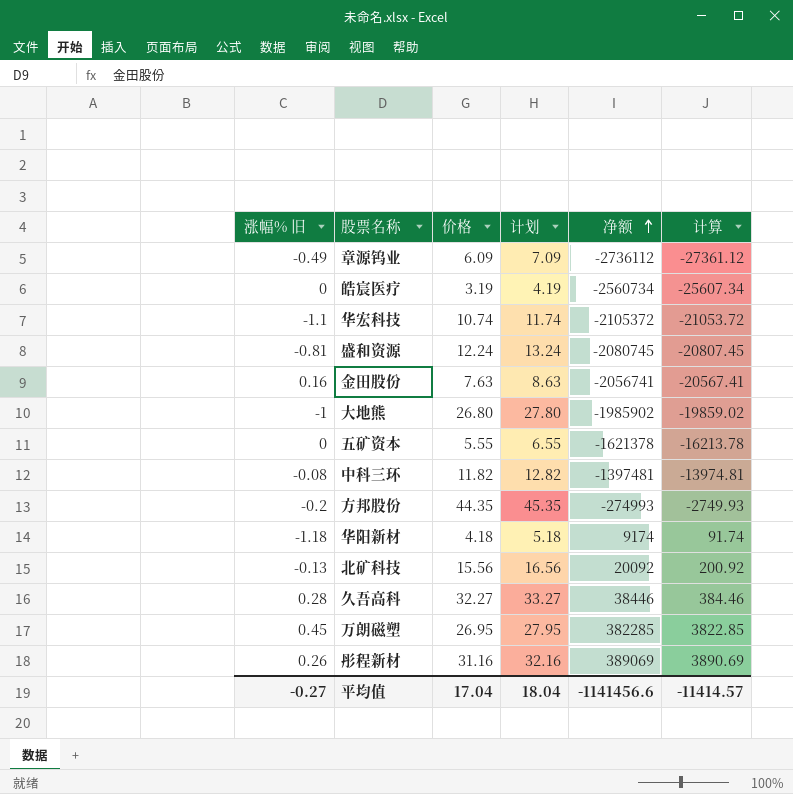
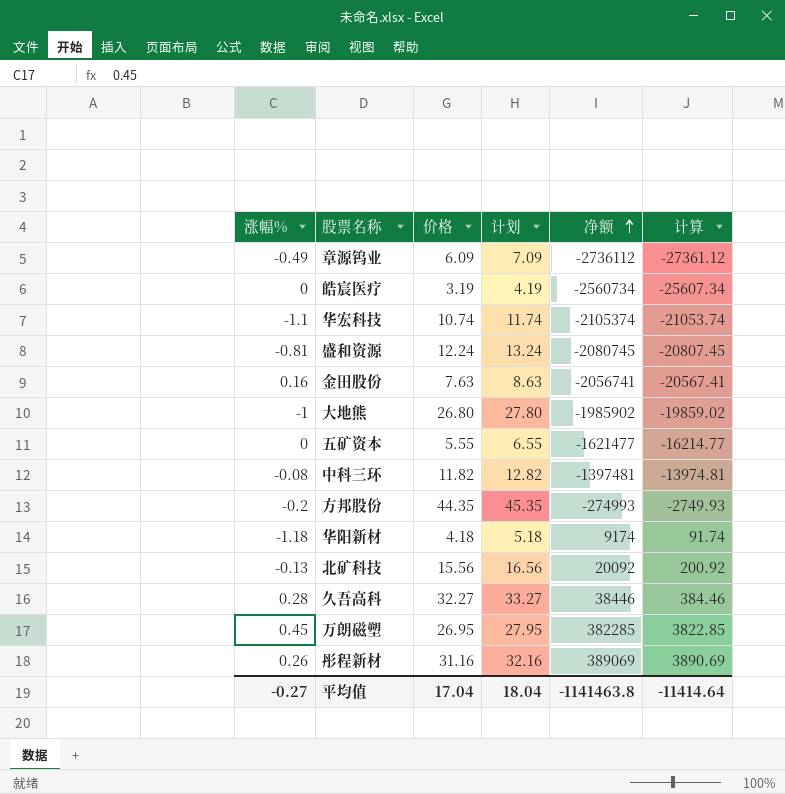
column name: 涨幅% 旧 -> 涨幅%
华宏科技 | 净额: -2105372 -> -2105374
华宏科技 | 计算: -21053.72 -> -21053.74
五矿资本 | 净额: -1621378 -> -1621477
五矿资本 | 计算: -16213.78 -> -16214.77
平均值 | 净额: -1141456.6 -> -1141463.8
平均值 | 计算: -11414.57 -> -11414.64

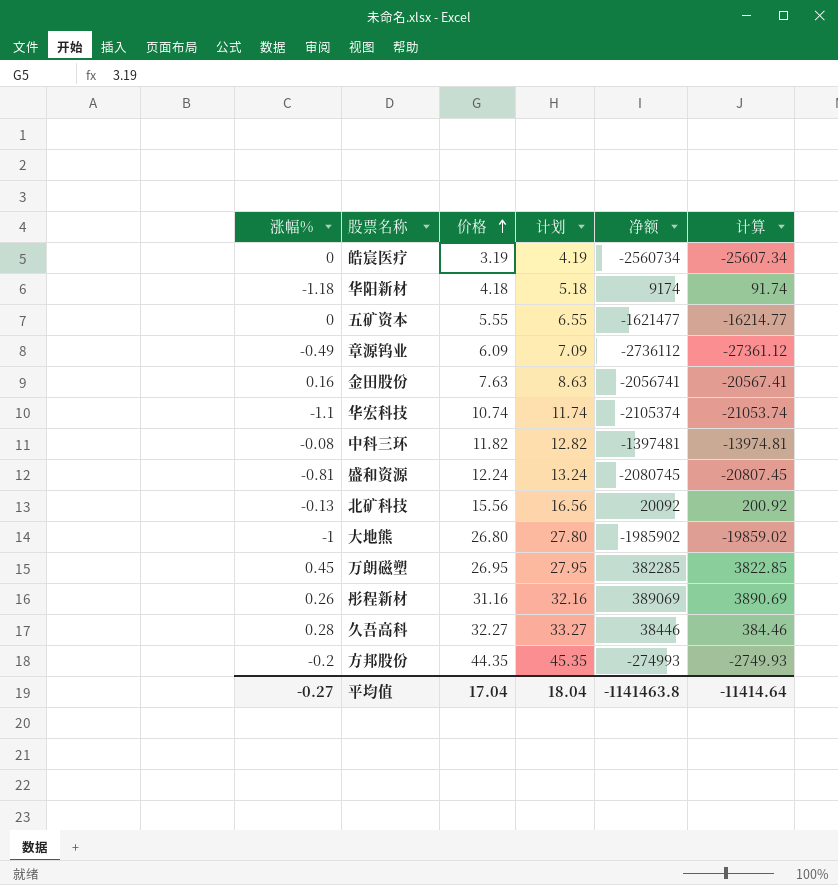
row order: 净额 ascending -> 价格 ascending

